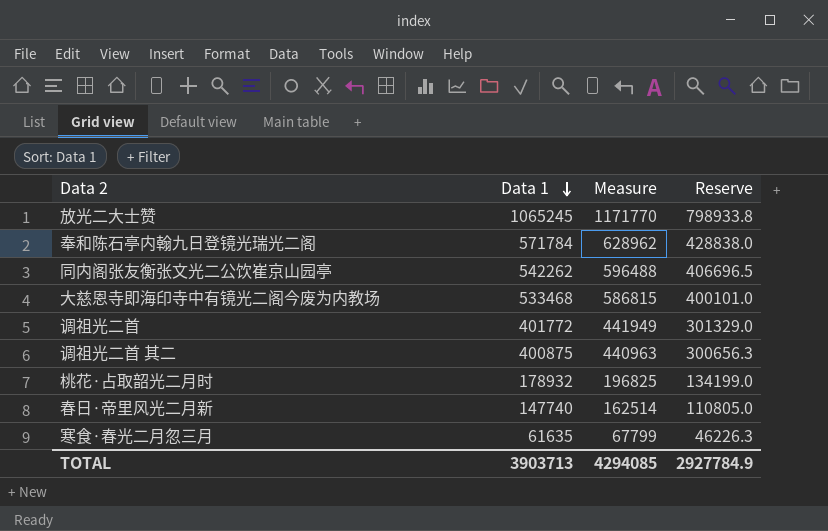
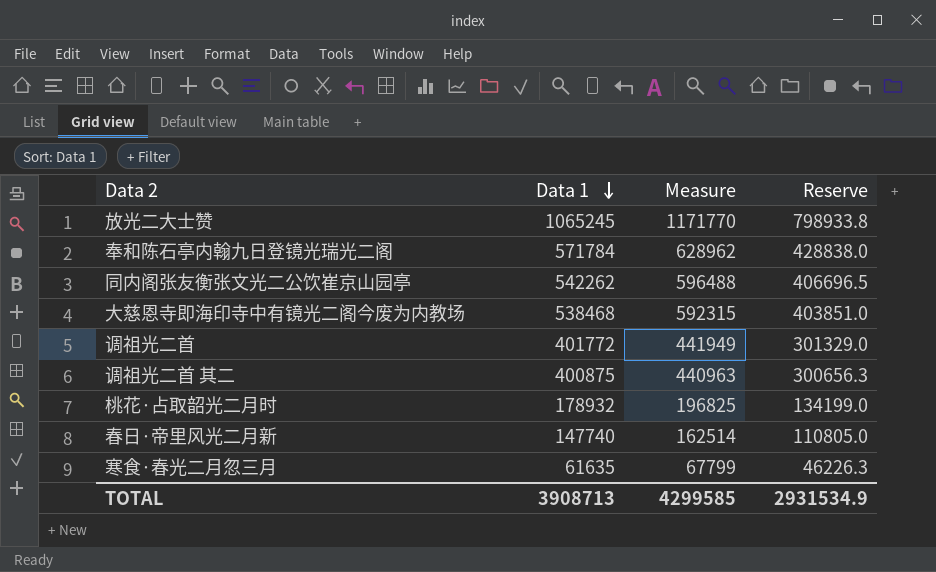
大慈恩寺即海印寺中有镜光二阁今废为内教场 | Data 1: 533468 -> 538468
大慈恩寺即海印寺中有镜光二阁今废为内教场 | Measure: 586815 -> 592315
大慈恩寺即海印寺中有镜光二阁今废为内教场 | Reserve: 400101.0 -> 403851.0
TOTAL | Data 1: 3903713 -> 3908713
TOTAL | Measure: 4294085 -> 4299585
TOTAL | Reserve: 2927784.9 -> 2931534.9

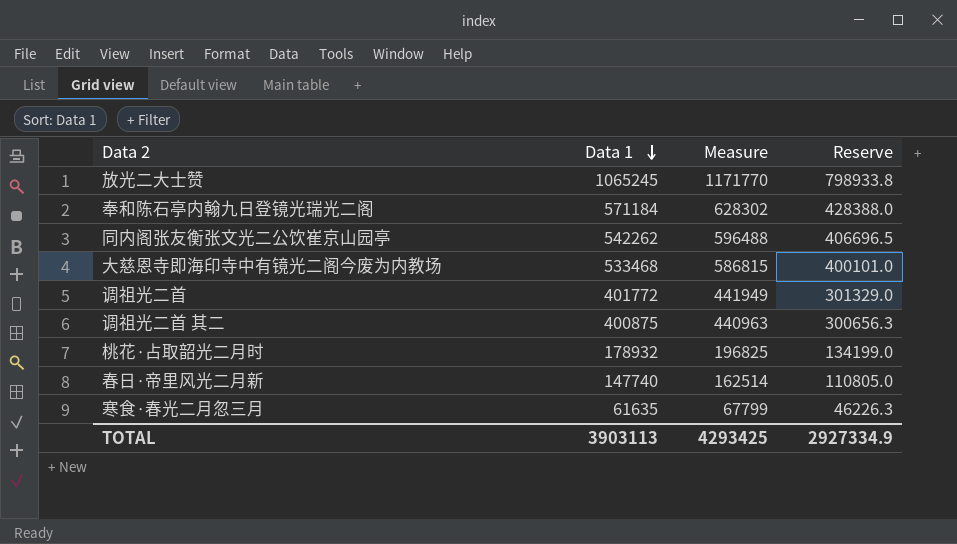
奉和陈石亭内翰九日登镜光瑞光二阁 | Data 1: 571784 -> 571184
奉和陈石亭内翰九日登镜光瑞光二阁 | Measure: 628962 -> 628302
奉和陈石亭内翰九日登镜光瑞光二阁 | Reserve: 428838.0 -> 428388.0
大慈恩寺即海印寺中有镜光二阁今废为内教场 | Data 1: 538468 -> 533468
大慈恩寺即海印寺中有镜光二阁今废为内教场 | Measure: 592315 -> 586815
大慈恩寺即海印寺中有镜光二阁今废为内教场 | Reserve: 403851.0 -> 400101.0
TOTAL | Data 1: 3908713 -> 3903113
TOTAL | Measure: 4299585 -> 4293425
TOTAL | Reserve: 2931534.9 -> 2927334.9

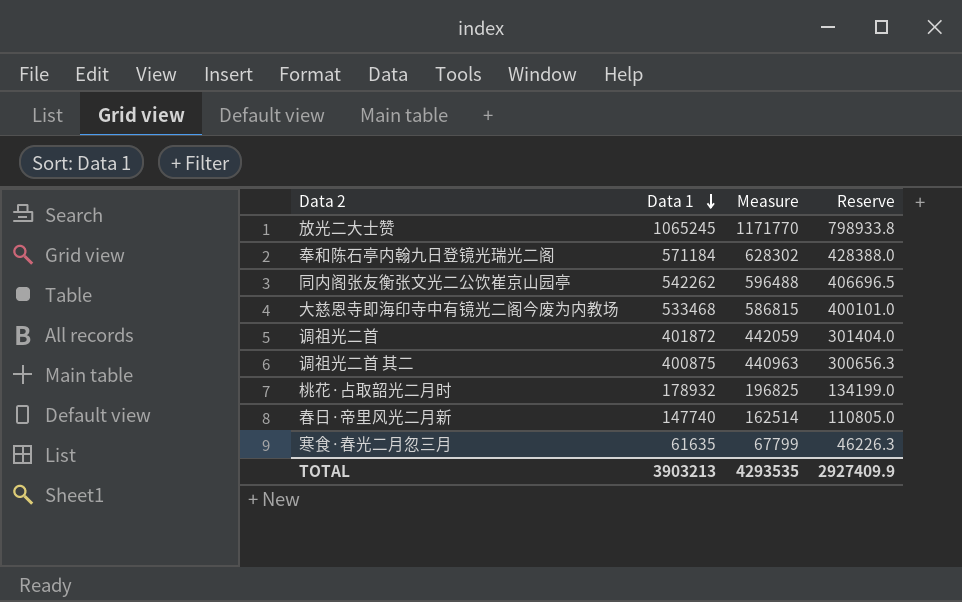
调祖光二首 | Data 1: 401772 -> 401872
调祖光二首 | Measure: 441949 -> 442059
调祖光二首 | Reserve: 301329.0 -> 301404.0
TOTAL | Data 1: 3903113 -> 3903213
TOTAL | Measure: 4293425 -> 4293535
TOTAL | Reserve: 2927334.9 -> 2927409.9

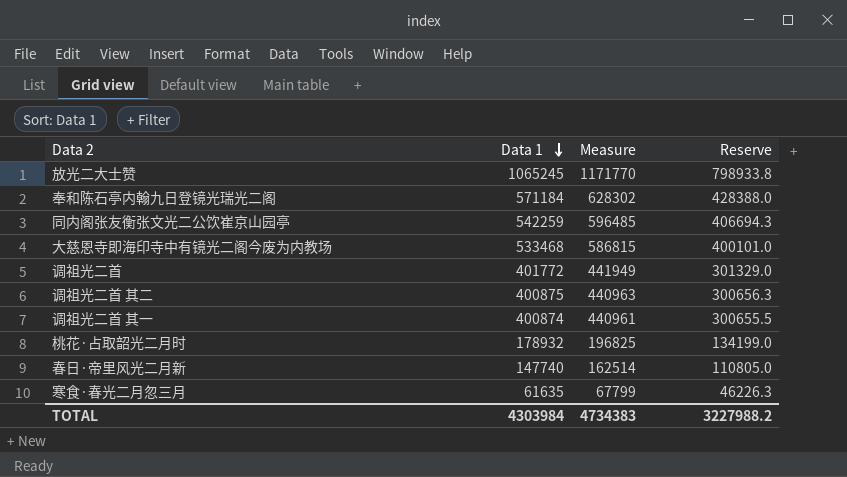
同内阁张友衡张文光二公饮崔京山园亭 | Data 1: 542262 -> 542259
同内阁张友衡张文光二公饮崔京山园亭 | Measure: 596488 -> 596485
同内阁张友衡张文光二公饮崔京山园亭 | Reserve: 406696.5 -> 406694.3
调祖光二首 | Data 1: 401872 -> 401772
调祖光二首 | Measure: 442059 -> 441949
调祖光二首 | Reserve: 301404.0 -> 301329.0
row 调祖光二首 其一: none -> 400874 | 440961 | 300655.5
TOTAL | Data 1: 3903213 -> 4303984
TOTAL | Measure: 4293535 -> 4734383
TOTAL | Reserve: 2927409.9 -> 3227988.2

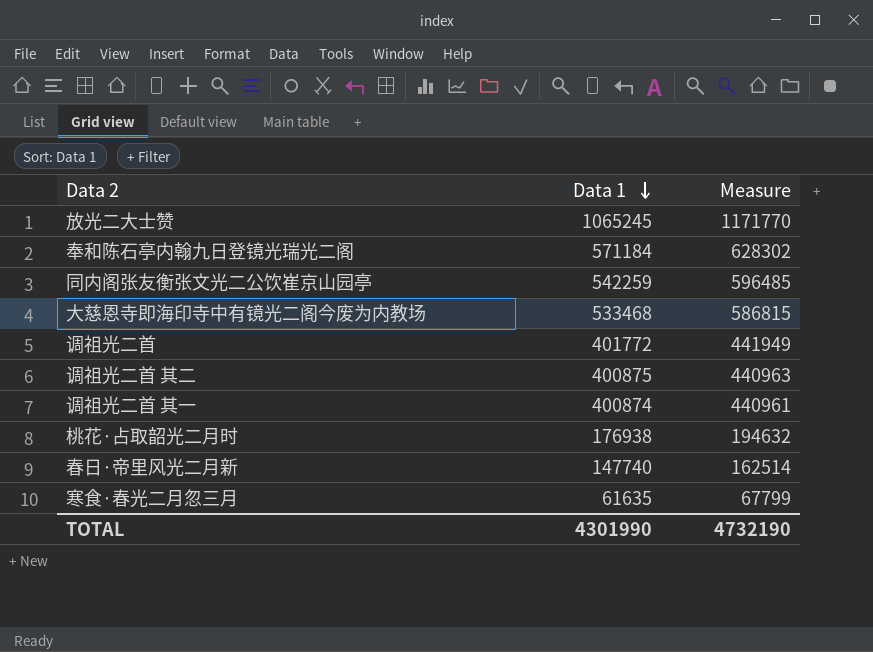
column Reserve | formula: [Data 1] * 0.75 -> none
桃花·占取韶光二月时 | Data 1: 178932 -> 176938
桃花·占取韶光二月时 | Measure: 196825 -> 194632
TOTAL | Data 1: 4303984 -> 4301990
TOTAL | Measure: 4734383 -> 4732190

